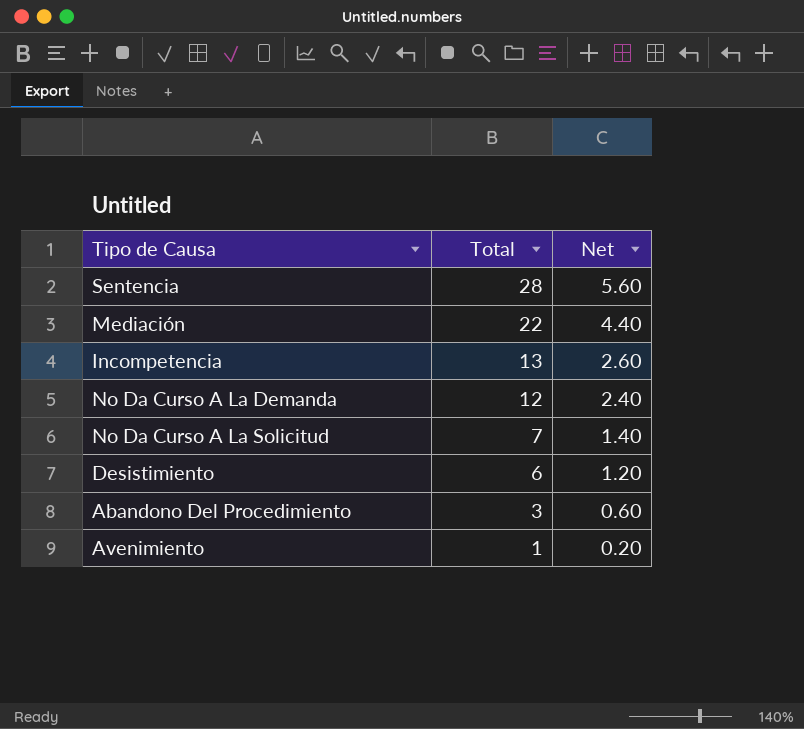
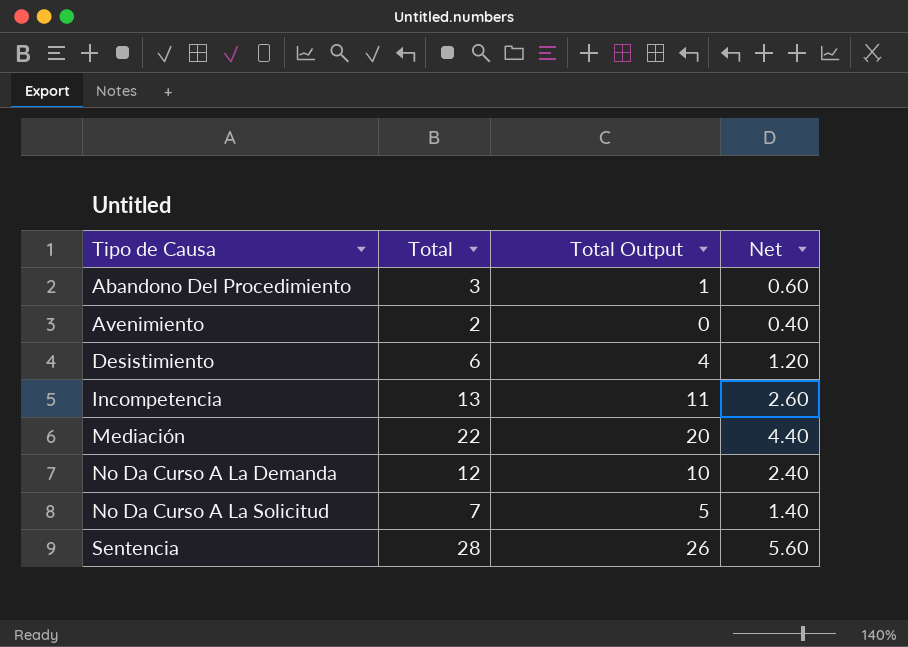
row order: Total descending -> Tipo de Causa ascending
column Total Output | formula: none -> [Total] - 2
Avenimiento | Total: 1 -> 2
Avenimiento | Net: 0.20 -> 0.40

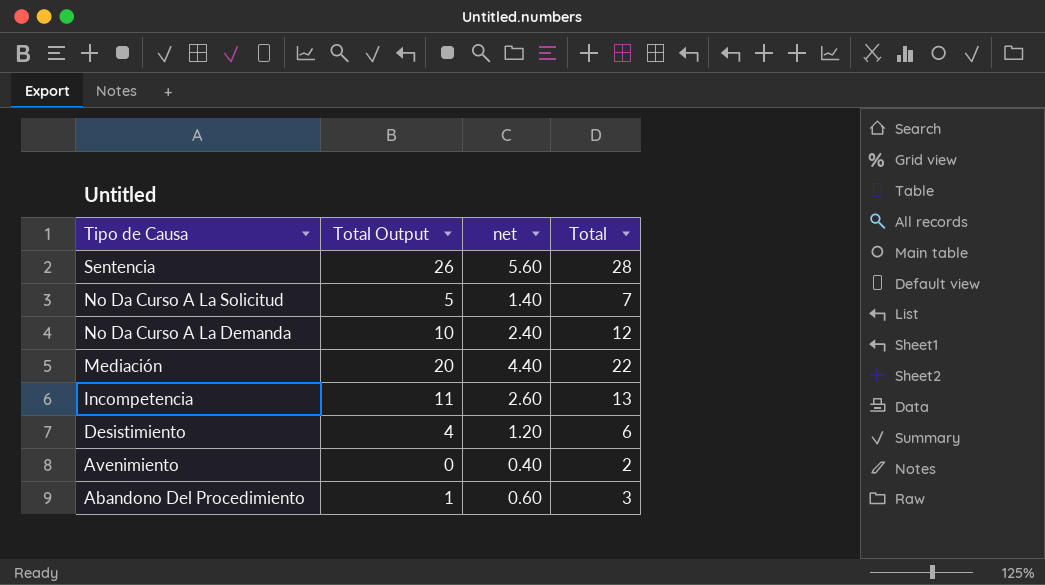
row order: Tipo de Causa ascending -> Tipo de Causa descending
column name: Net -> net
column Total | position: 2 -> 4

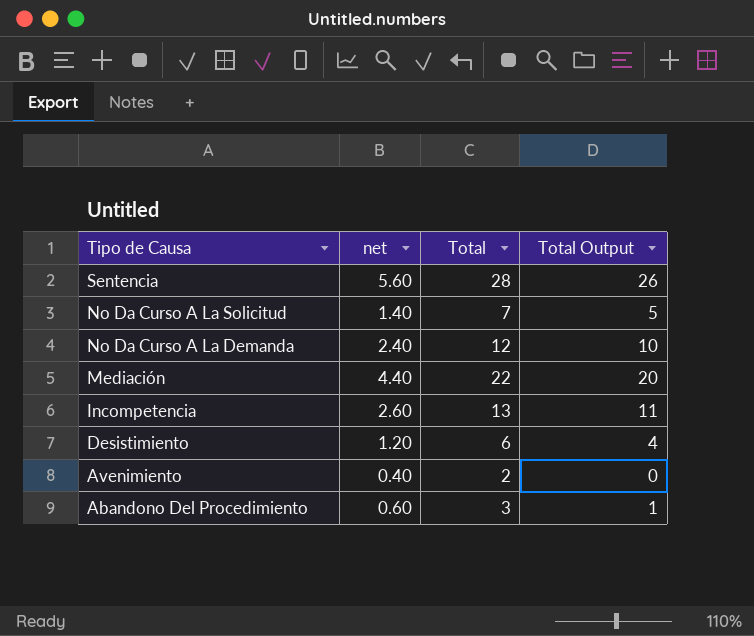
column Total Output | position: 2 -> 4

